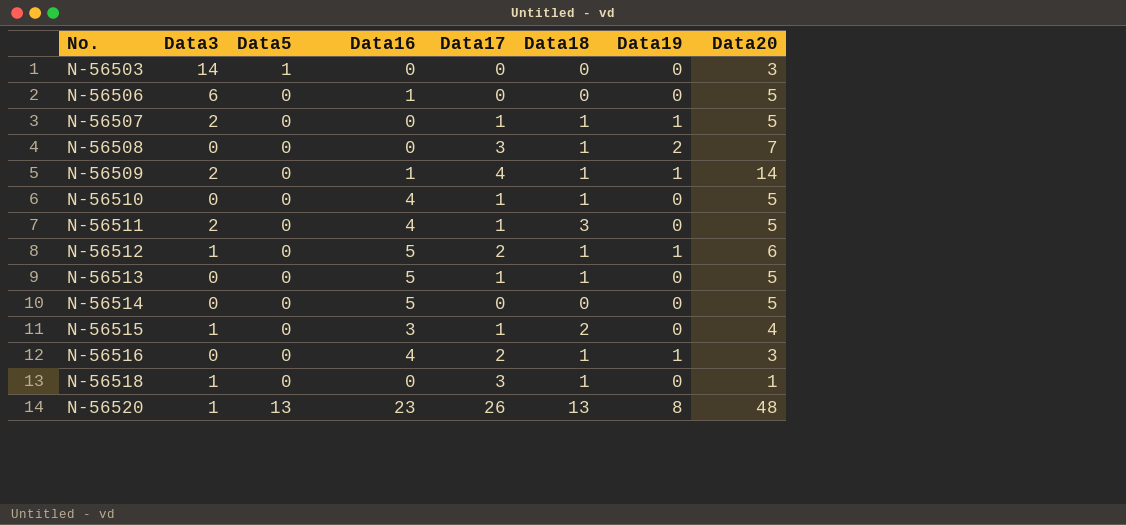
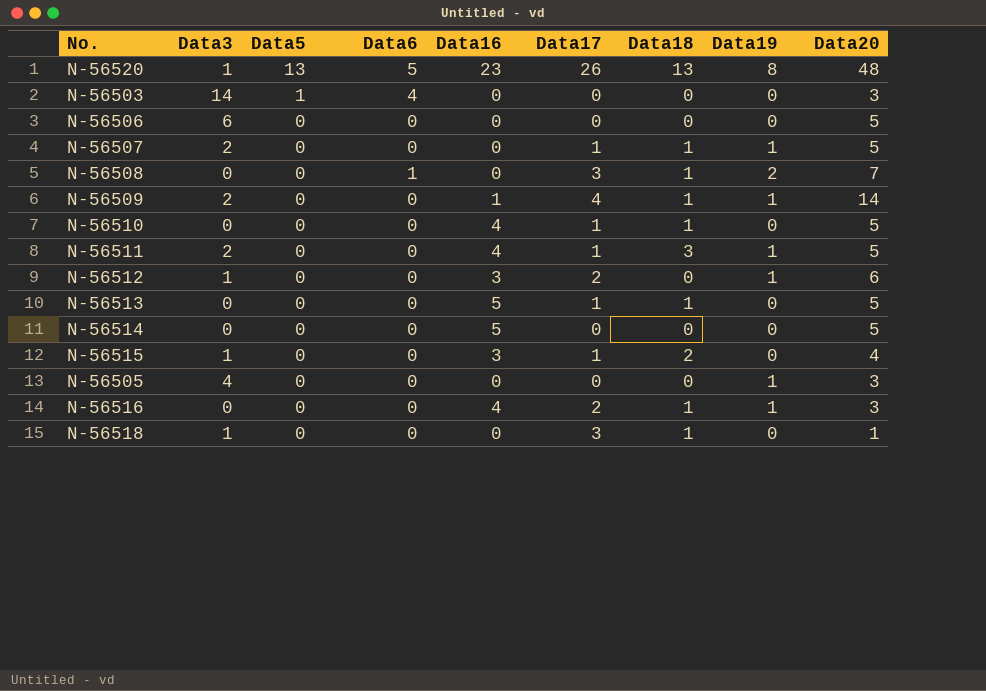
row order: No. ascending -> Data5 descending
column Data6 | position: none -> 4
N-56506 | Data16: 1 -> 0
N-56511 | Data19: 0 -> 1
N-56512 | Data16: 5 -> 3
N-56512 | Data18: 1 -> 0
row N-56505: none -> 4 | 0 | 0 | 0 | 0 | 0 | 1 | 3

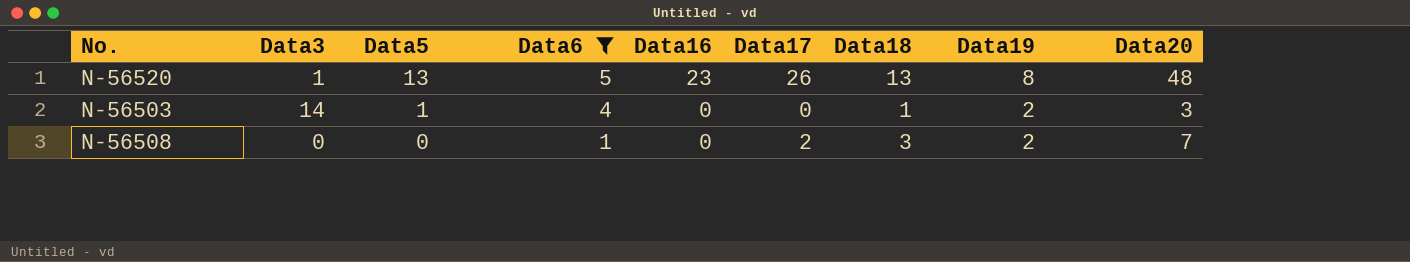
filter: none -> Data6 != 0
N-56503 | Data18: 0 -> 1
N-56503 | Data19: 0 -> 2
N-56508 | Data17: 3 -> 2
N-56508 | Data18: 1 -> 3

